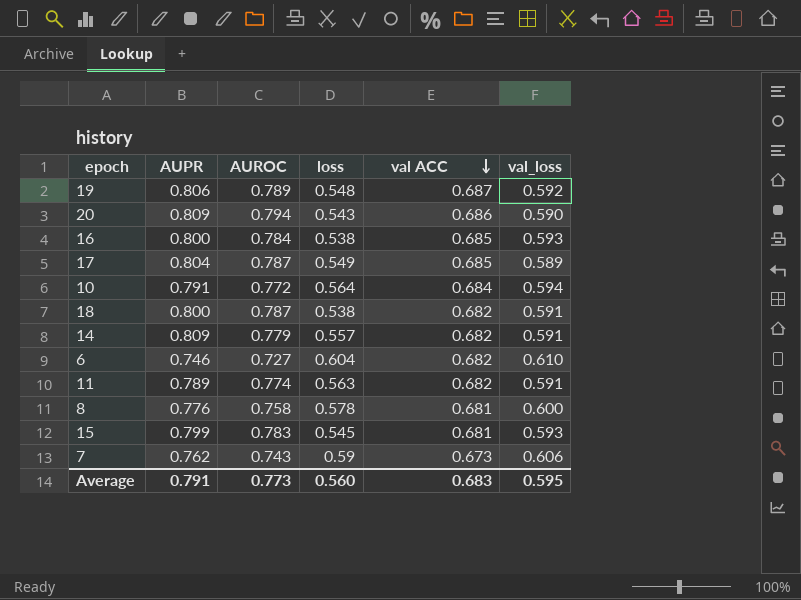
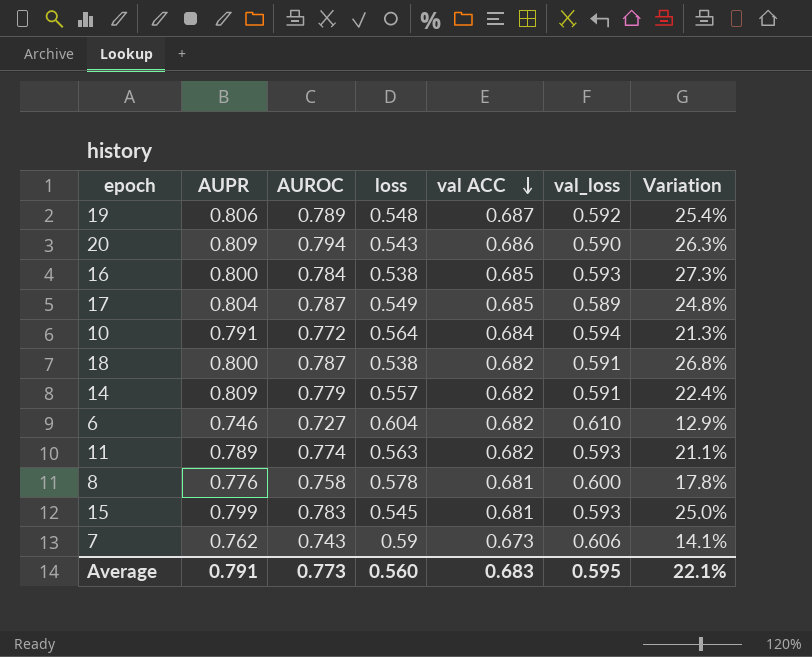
column Variation | formula: none -> ([val ACC] - [loss]) / [loss]
11 | val_loss: 0.591 -> 0.593

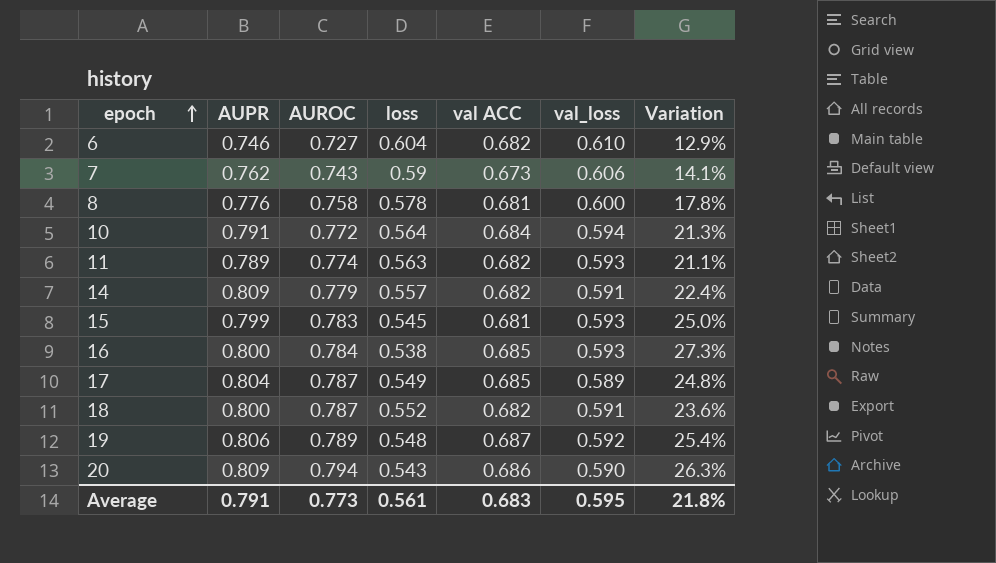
row order: val ACC descending -> epoch ascending
18 | loss: 0.538 -> 0.552
18 | Variation: 26.8% -> 23.6%
Average | loss: 0.560 -> 0.561
Average | Variation: 22.1% -> 21.8%

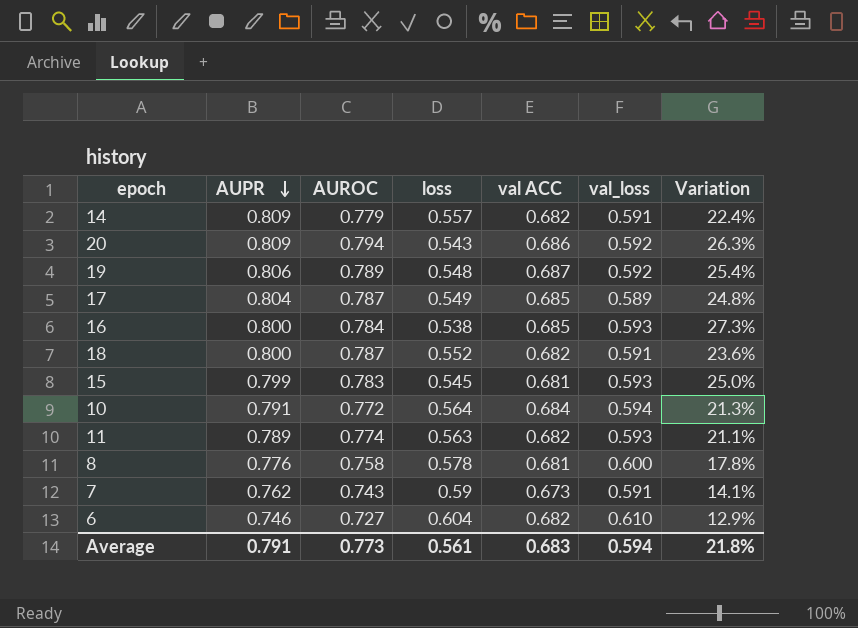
row order: epoch ascending -> AUPR descending
20 | val_loss: 0.590 -> 0.592
7 | val_loss: 0.606 -> 0.591
Average | val_loss: 0.595 -> 0.594

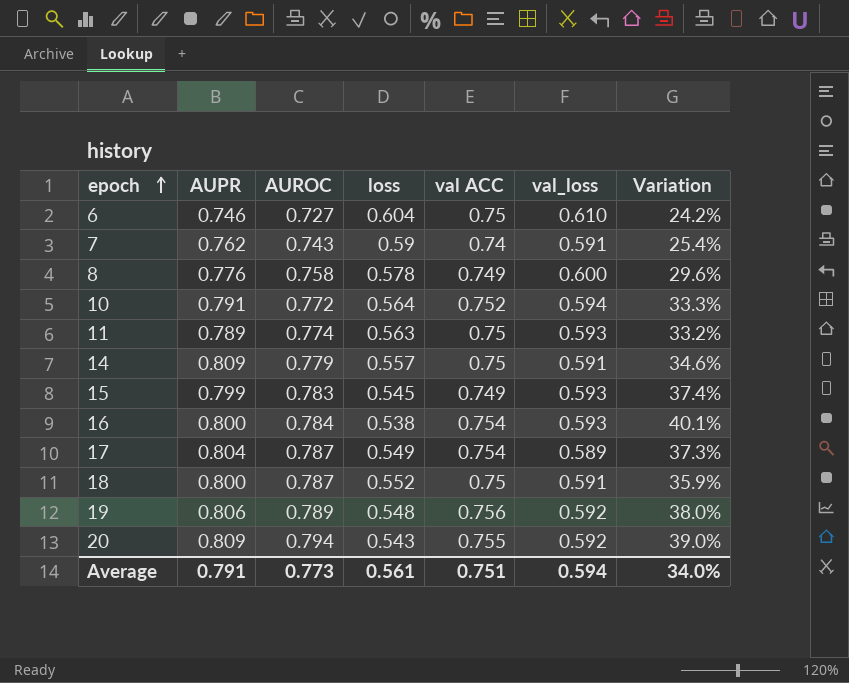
row order: AUPR descending -> epoch ascending
6 | val ACC: 0.682 -> 0.75
6 | Variation: 12.9% -> 24.2%
7 | val ACC: 0.673 -> 0.74
7 | Variation: 14.1% -> 25.4%
8 | val ACC: 0.681 -> 0.749
8 | Variation: 17.8% -> 29.6%
10 | val ACC: 0.684 -> 0.752
10 | Variation: 21.3% -> 33.3%
11 | val ACC: 0.682 -> 0.75
11 | Variation: 21.1% -> 33.2%
14 | val ACC: 0.682 -> 0.75
14 | Variation: 22.4% -> 34.6%
15 | val ACC: 0.681 -> 0.749
15 | Variation: 25.0% -> 37.4%
16 | val ACC: 0.685 -> 0.754
16 | Variation: 27.3% -> 40.1%
17 | val ACC: 0.685 -> 0.754
17 | Variation: 24.8% -> 37.3%
18 | val ACC: 0.682 -> 0.75
18 | Variation: 23.6% -> 35.9%
19 | val ACC: 0.687 -> 0.756
19 | Variation: 25.4% -> 38.0%
20 | val ACC: 0.686 -> 0.755
20 | Variation: 26.3% -> 39.0%
Average | val ACC: 0.683 -> 0.751
Average | Variation: 21.8% -> 34.0%

